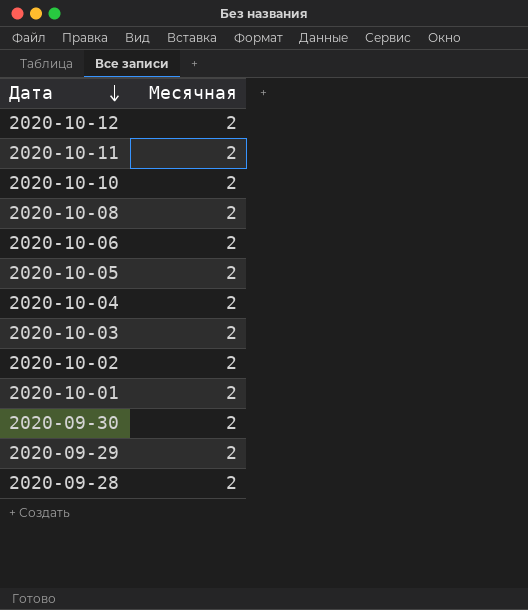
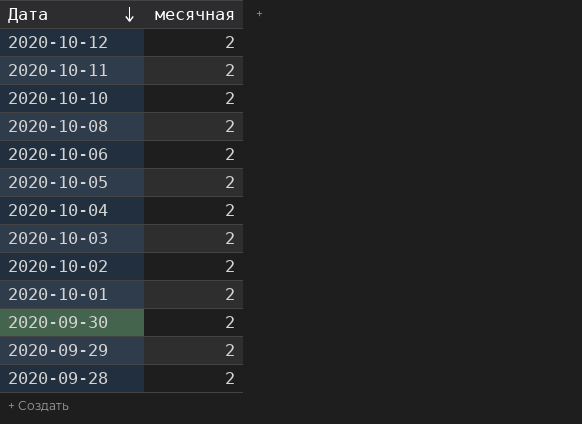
column name: Месячная -> месячная

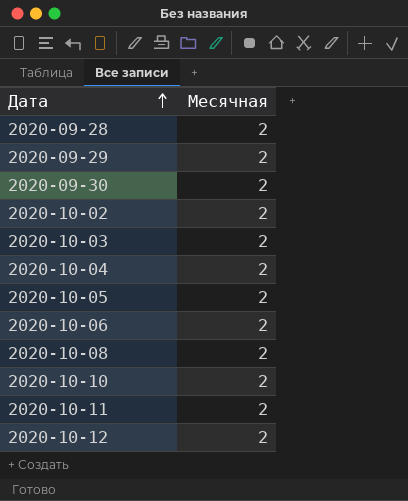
row order: Дата descending -> Дата ascending
column name: месячная -> Месячная
row 2020-10-01: 2 -> none

